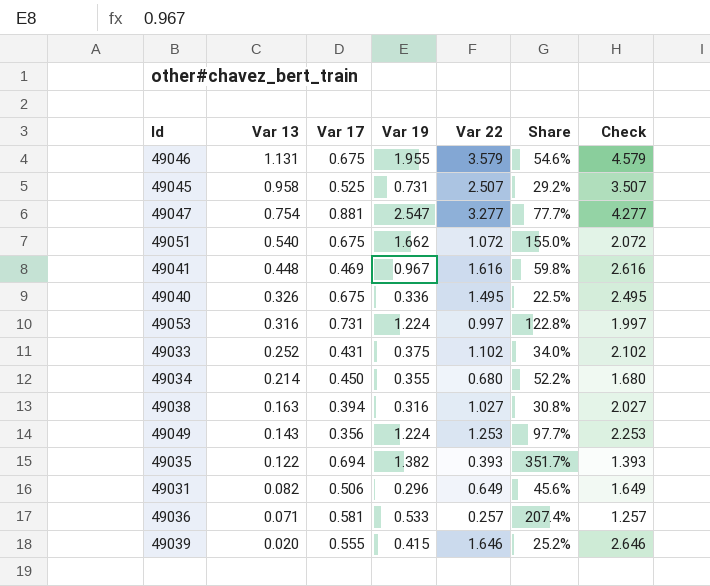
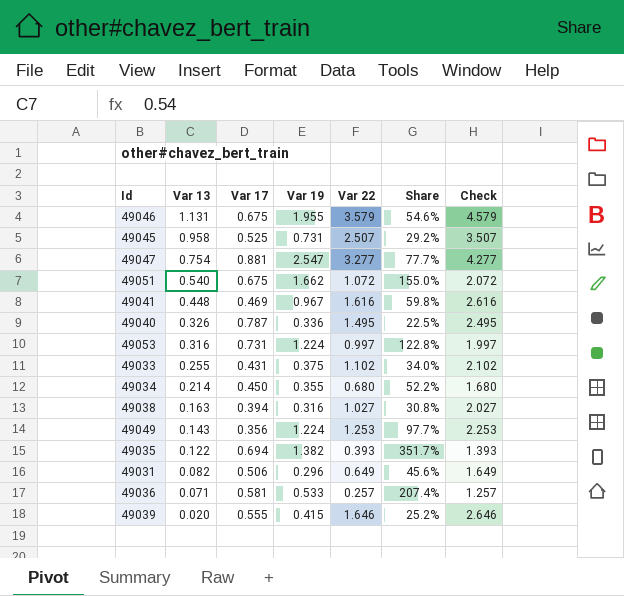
49040 | Var 17: 0.675 -> 0.787
49033 | Var 13: 0.252 -> 0.255

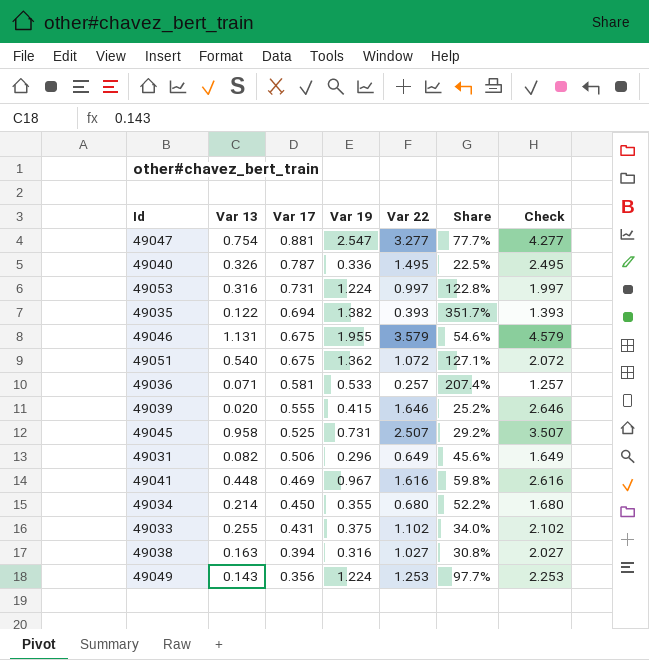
row order: Var 13 descending -> Var 17 descending
49051 | Var 19: 1.662 -> 1.362
49051 | Share: 155.0% -> 127.1%

